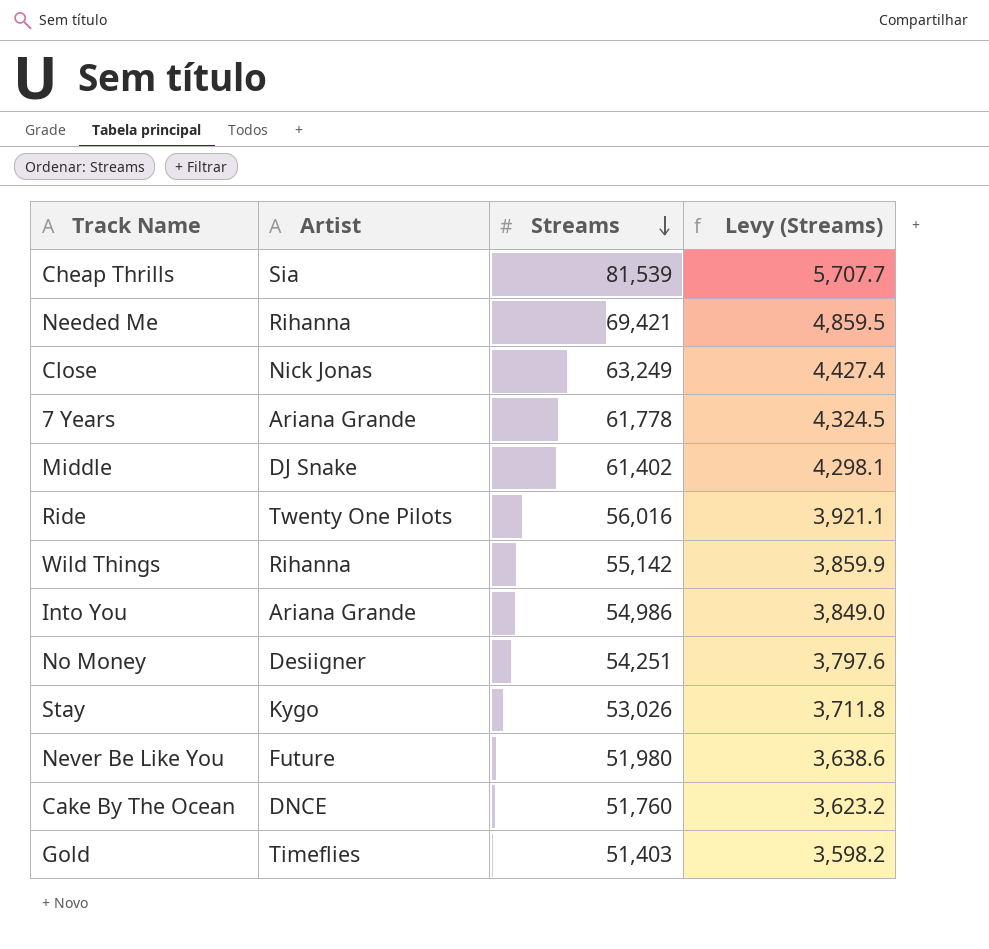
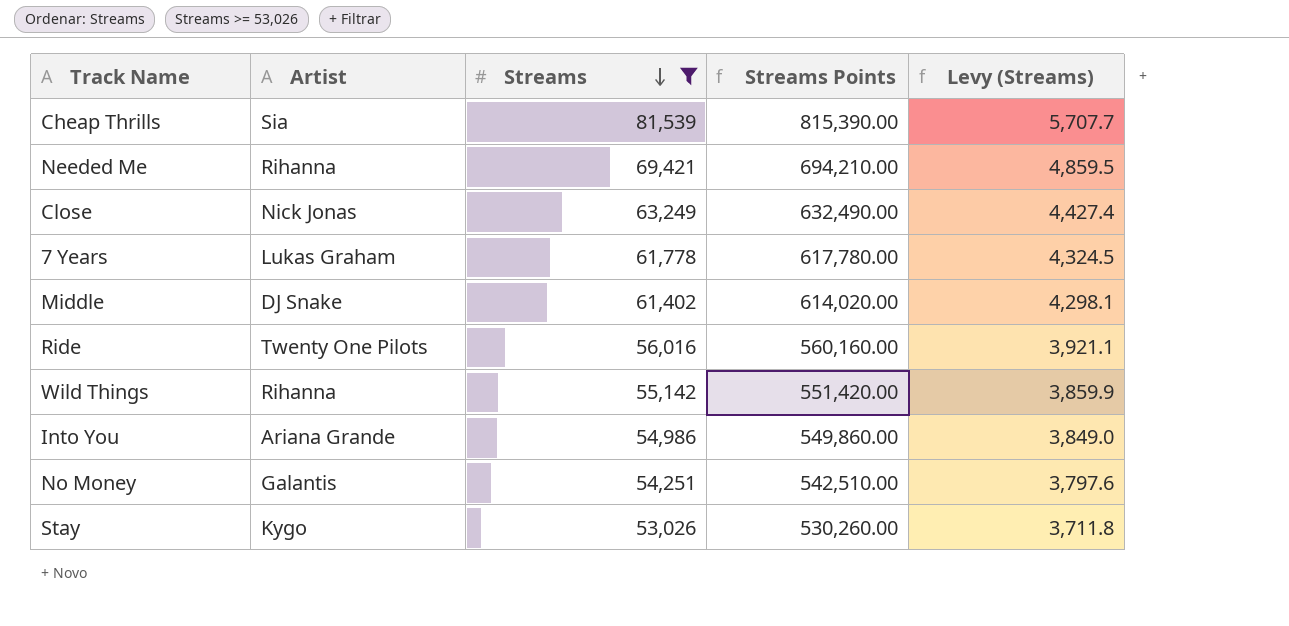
filter: none -> Streams >= 53,026
column Streams Points | formula: none -> [Streams] * 10
7 Years | Artist: Ariana Grande -> Lukas Graham
No Money | Artist: Desiigner -> Galantis

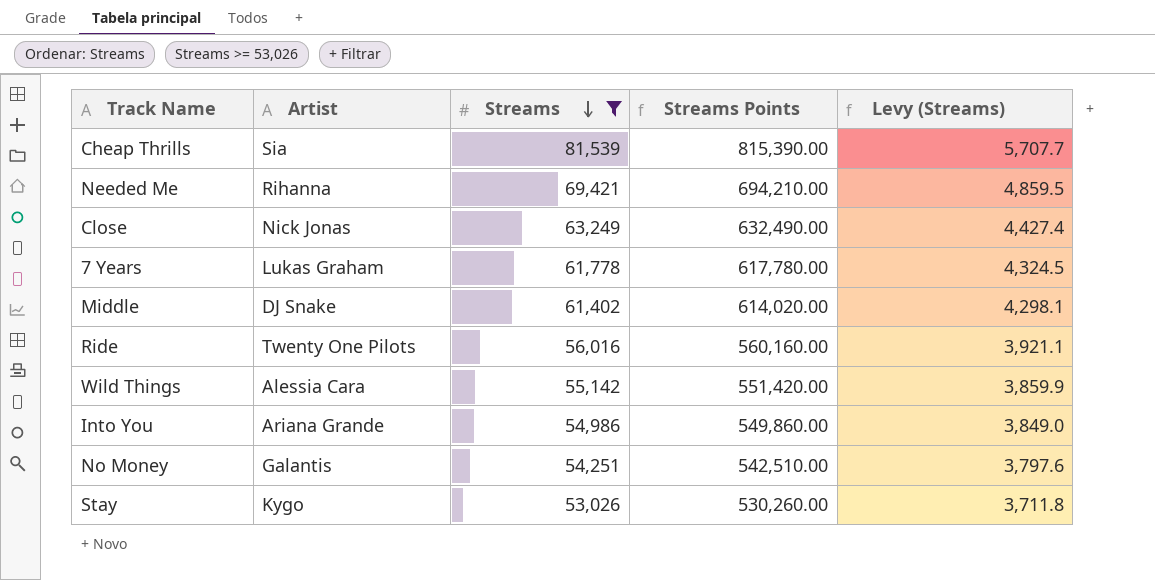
Wild Things | Artist: Rihanna -> Alessia Cara

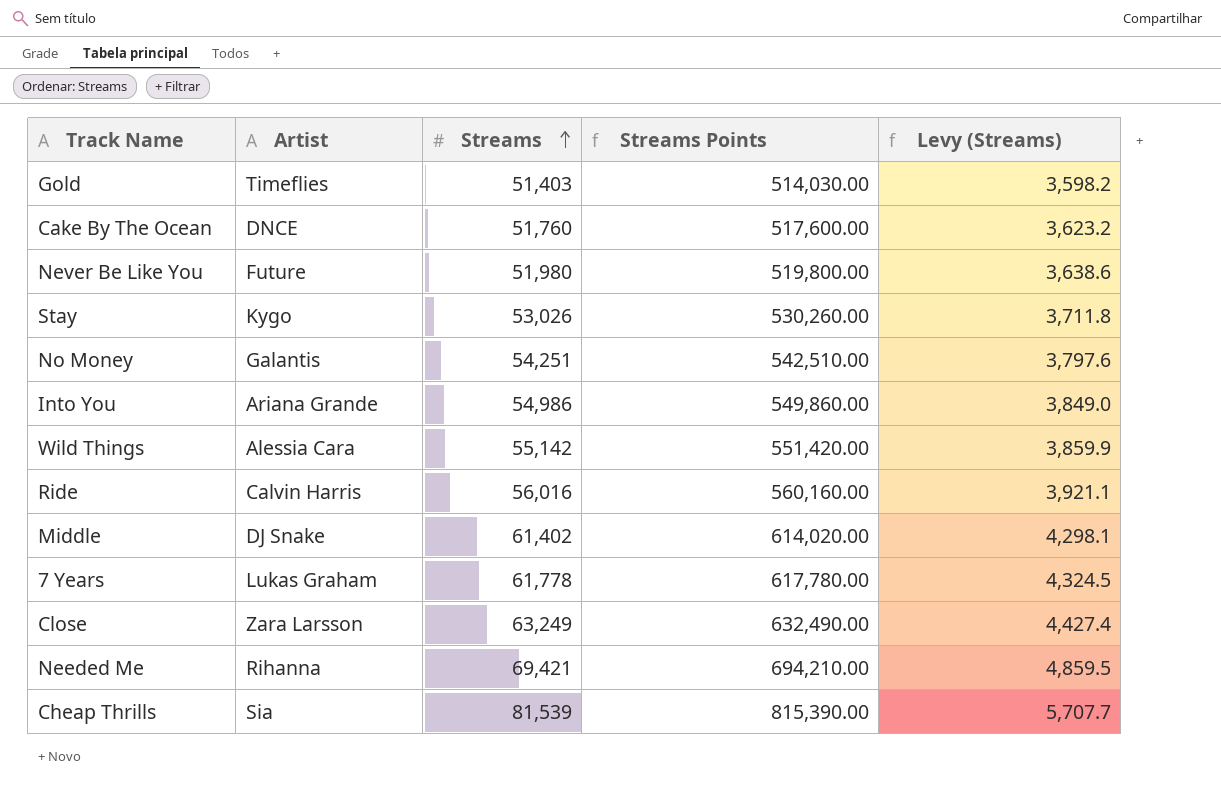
filter: Streams >= 53,026 -> none
row order: Streams descending -> Streams ascending
Ride | Artist: Twenty One Pilots -> Calvin Harris
Close | Artist: Nick Jonas -> Zara Larsson

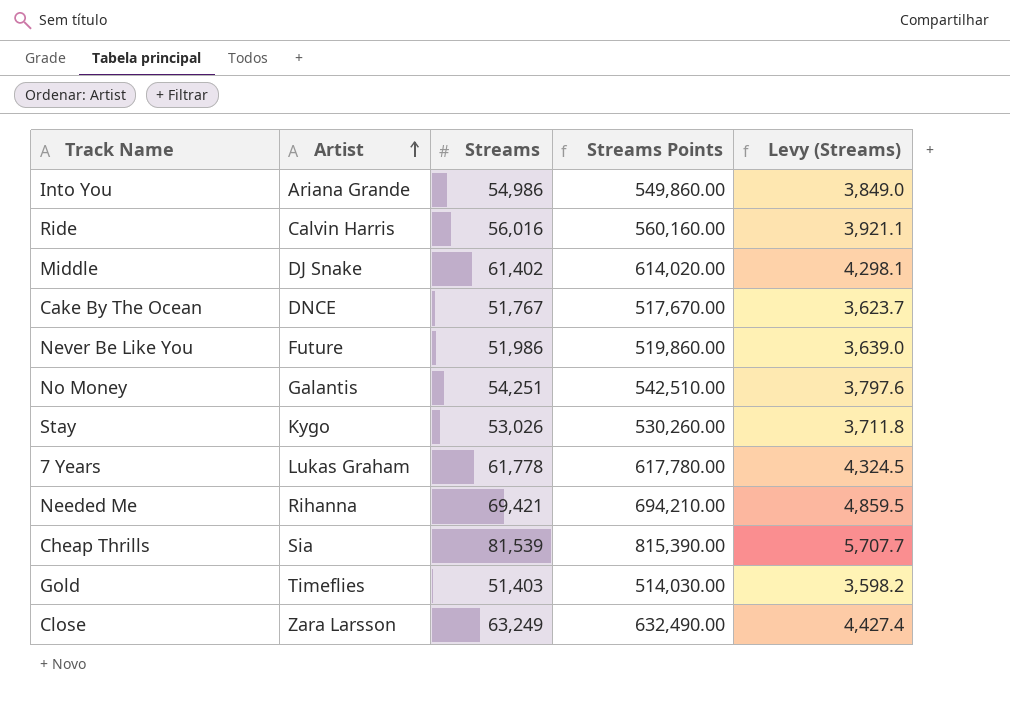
row order: Streams ascending -> Artist ascending
row Wild Things: Alessia Cara | 55,142 | 551,420.00 | 3,859.9 -> none
Cake By The Ocean | Streams: 51,760 -> 51,767
Cake By The Ocean | Streams Points: 517,600.00 -> 517,670.00
Cake By The Ocean | Levy (Streams): 3,623.2 -> 3,623.7
Never Be Like You | Streams: 51,980 -> 51,986
Never Be Like You | Streams Points: 519,800.00 -> 519,860.00
Never Be Like You | Levy (Streams): 3,638.6 -> 3,639.0

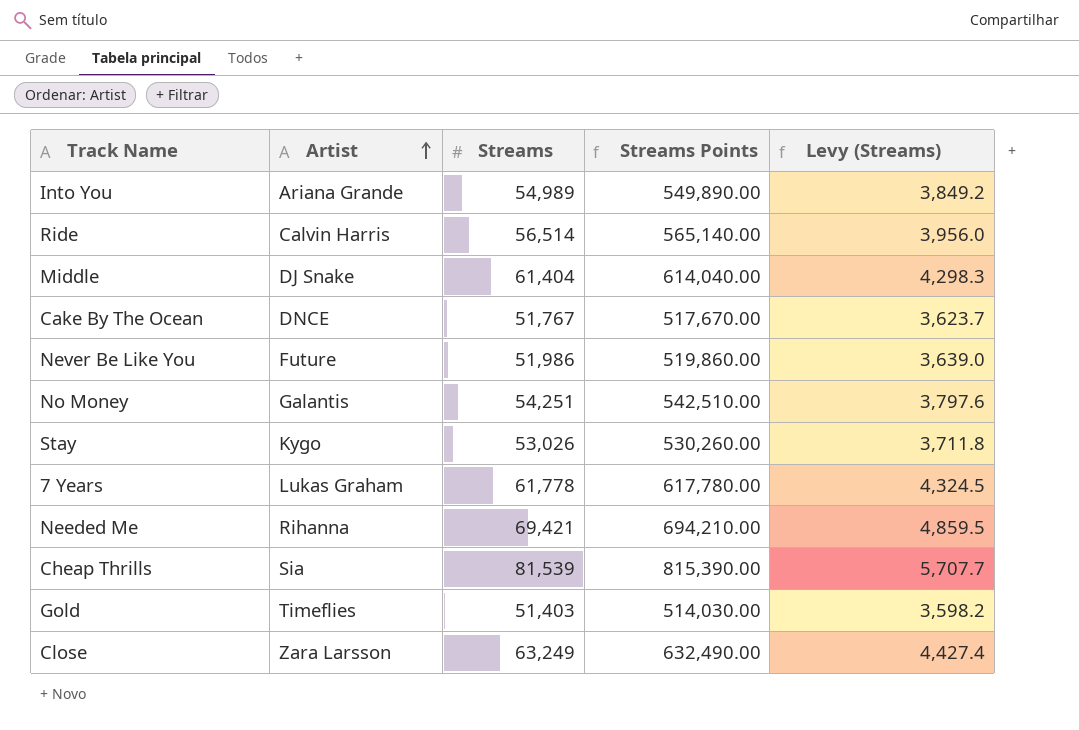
Into You | Streams: 54,986 -> 54,989
Into You | Streams Points: 549,860.00 -> 549,890.00
Into You | Levy (Streams): 3,849.0 -> 3,849.2
Ride | Streams: 56,016 -> 56,514
Ride | Streams Points: 560,160.00 -> 565,140.00
Ride | Levy (Streams): 3,921.1 -> 3,956.0
Middle | Streams: 61,402 -> 61,404
Middle | Streams Points: 614,020.00 -> 614,040.00
Middle | Levy (Streams): 4,298.1 -> 4,298.3

